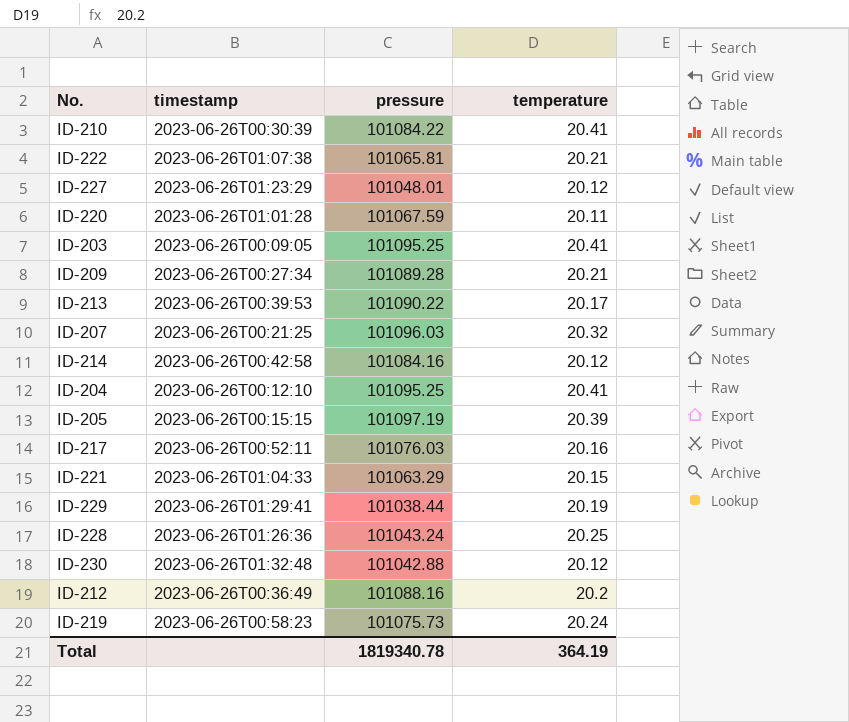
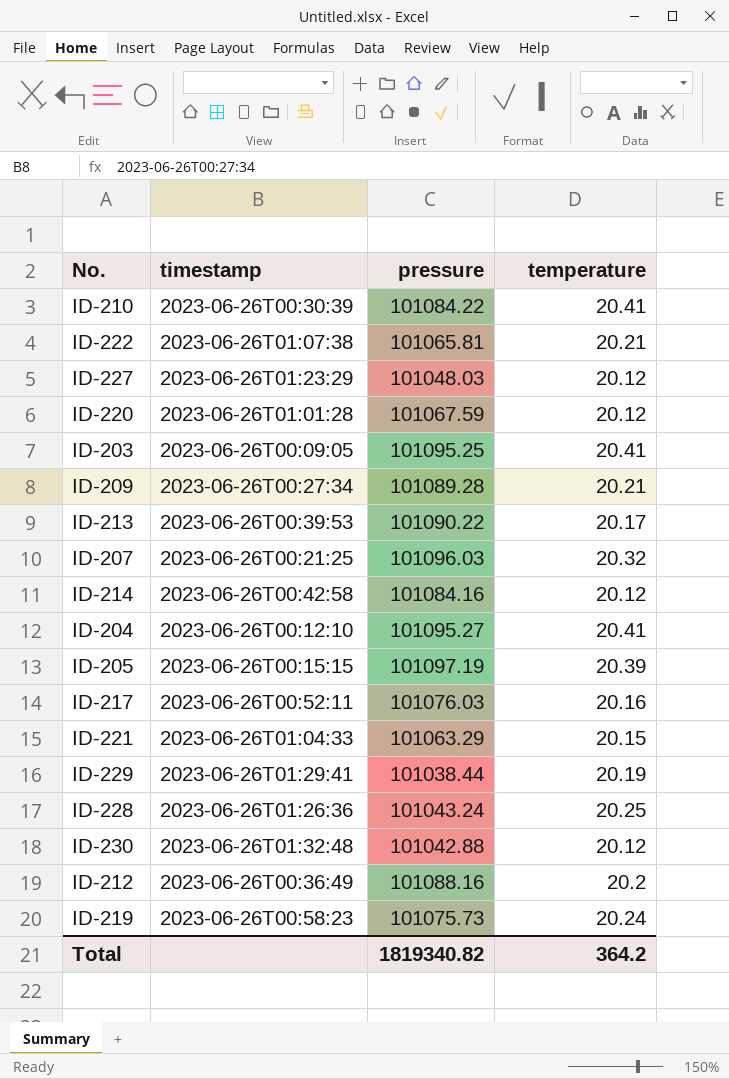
ID-227 | pressure: 101048.01 -> 101048.03
ID-220 | temperature: 20.11 -> 20.12
ID-204 | pressure: 101095.25 -> 101095.27
Total | pressure: 1819340.78 -> 1819340.82
Total | temperature: 364.19 -> 364.2

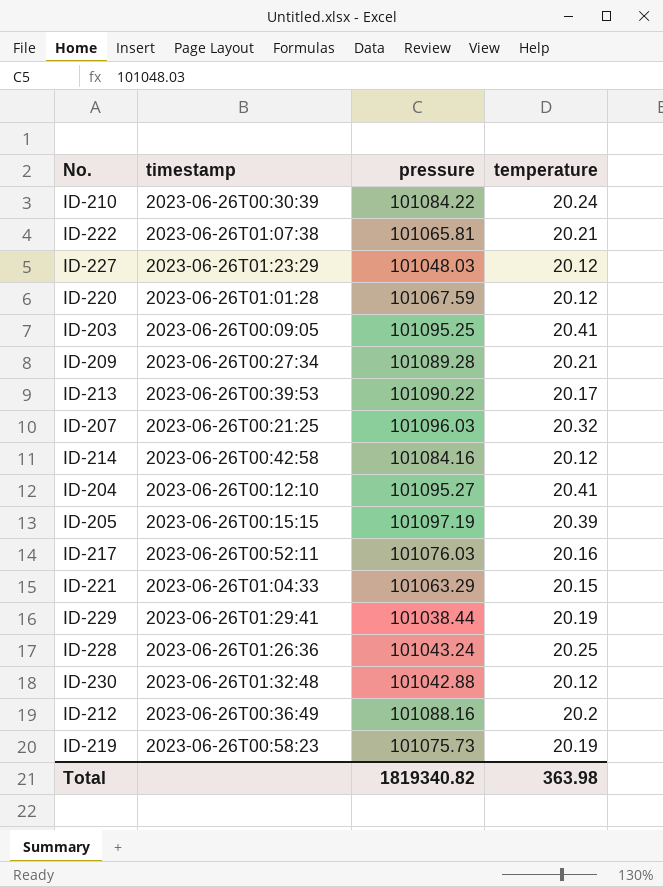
ID-210 | temperature: 20.41 -> 20.24
ID-219 | temperature: 20.24 -> 20.19
Total | temperature: 364.2 -> 363.98

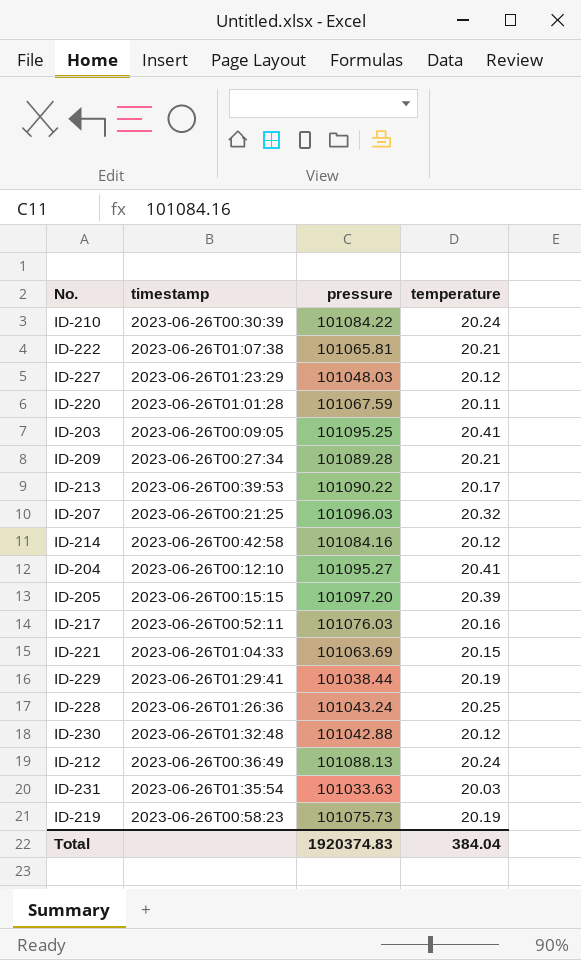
ID-220 | temperature: 20.12 -> 20.11
ID-205 | pressure: 101097.19 -> 101097.20
ID-221 | pressure: 101063.29 -> 101063.69
ID-212 | pressure: 101088.16 -> 101088.13
ID-212 | temperature: 20.2 -> 20.24
row ID-231: none -> 2023-06-26T01:35:54 | 101033.63 | 20.03
Total | pressure: 1819340.82 -> 1920374.83
Total | temperature: 363.98 -> 384.04

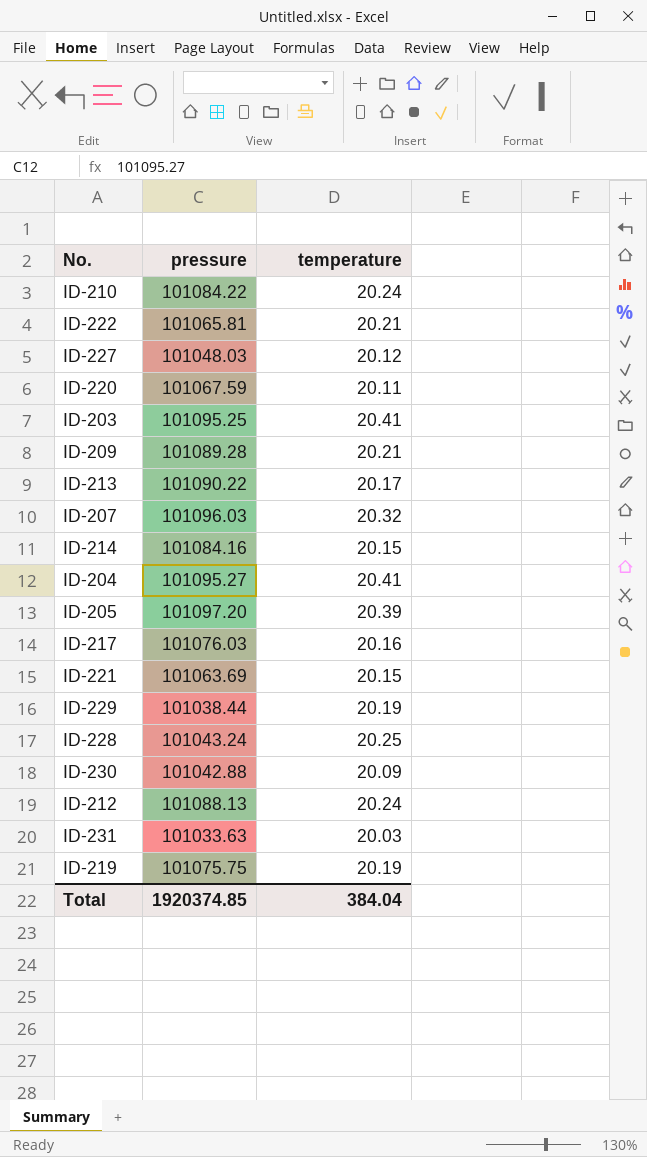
column timestamp | position: 2 -> none
ID-214 | temperature: 20.12 -> 20.15
ID-230 | temperature: 20.12 -> 20.09
ID-219 | pressure: 101075.73 -> 101075.75
Total | pressure: 1920374.83 -> 1920374.85

